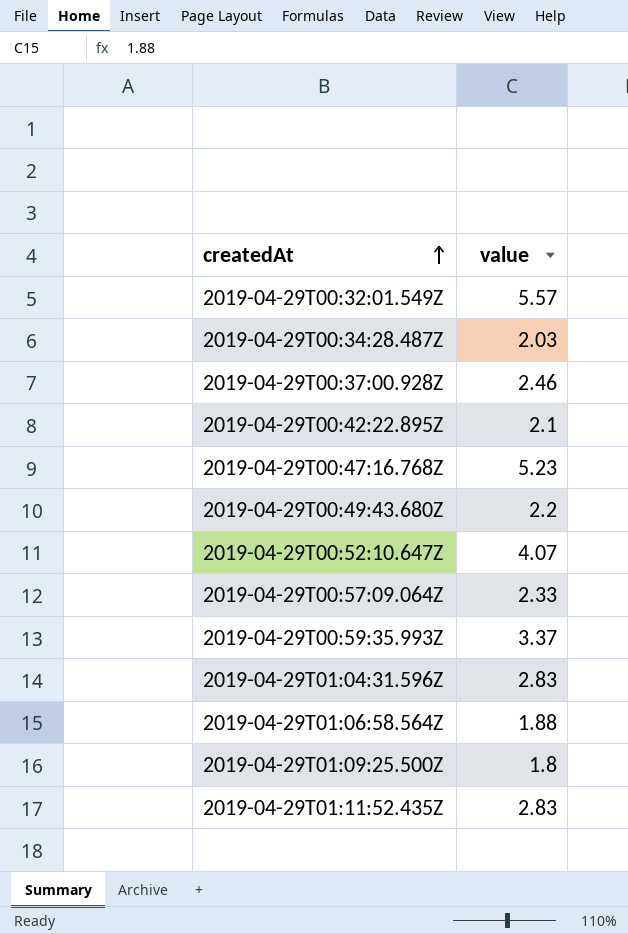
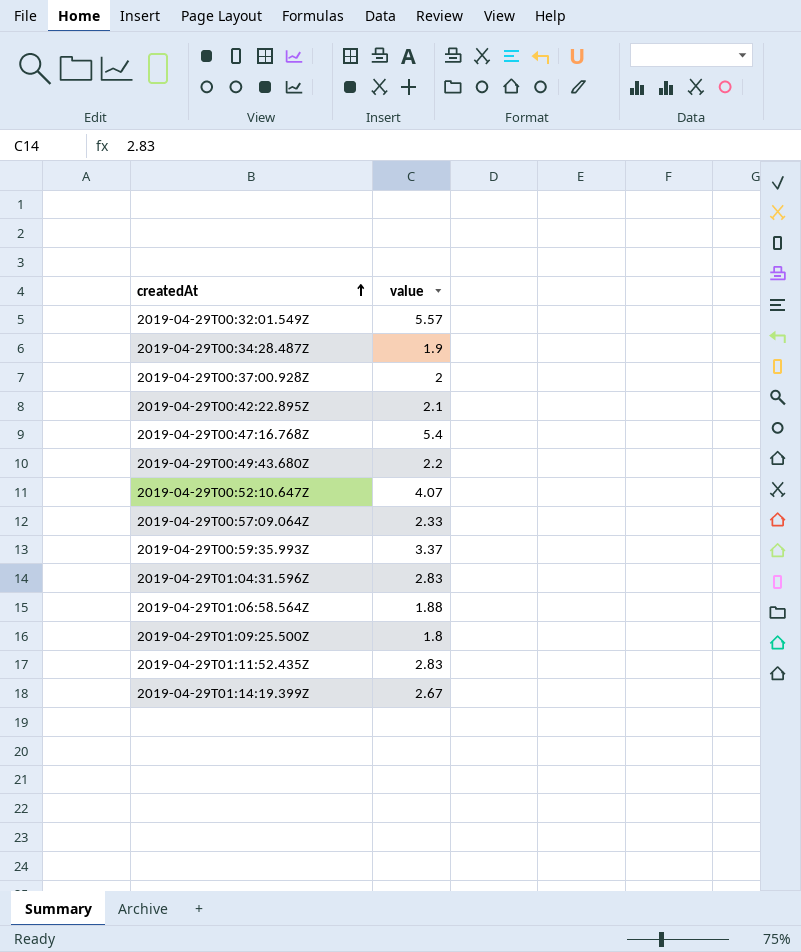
2019-04-29T00:34:28.487Z | value: 2.03 -> 1.9
2019-04-29T00:37:00.928Z | value: 2.46 -> 2
2019-04-29T00:47:16.768Z | value: 5.23 -> 5.4
row 2019-04-29T01:14:19.399Z: none -> 2.67

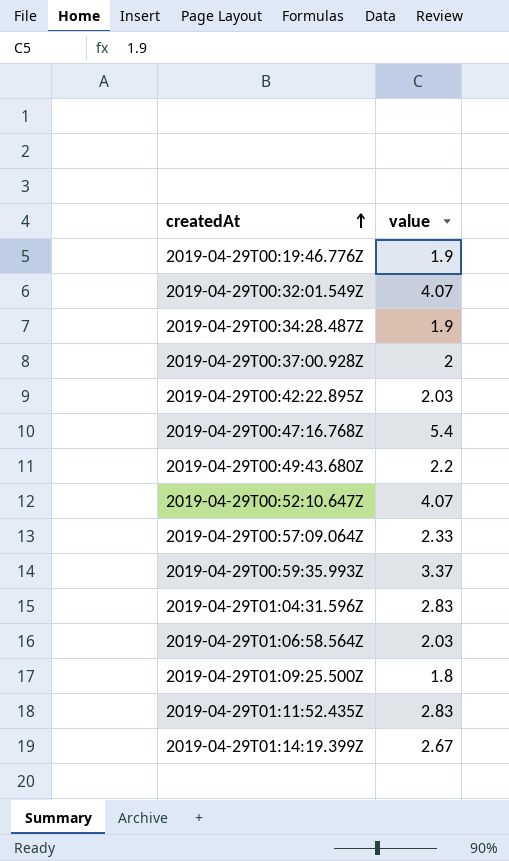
row 2019-04-29T00:19:46.776Z: none -> 1.9
2019-04-29T00:32:01.549Z | value: 5.57 -> 4.07
2019-04-29T00:42:22.895Z | value: 2.1 -> 2.03
2019-04-29T01:06:58.564Z | value: 1.88 -> 2.03

